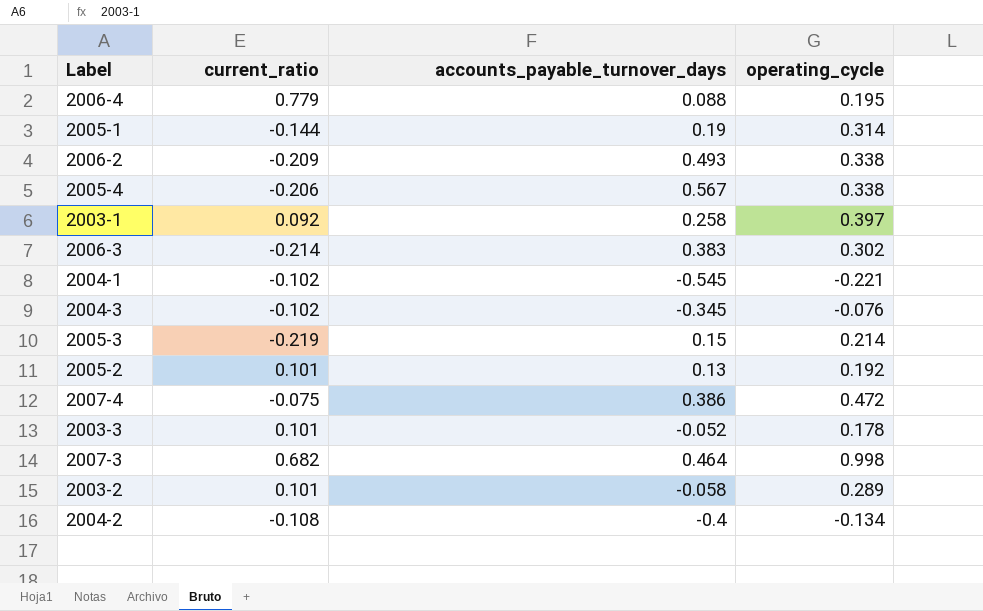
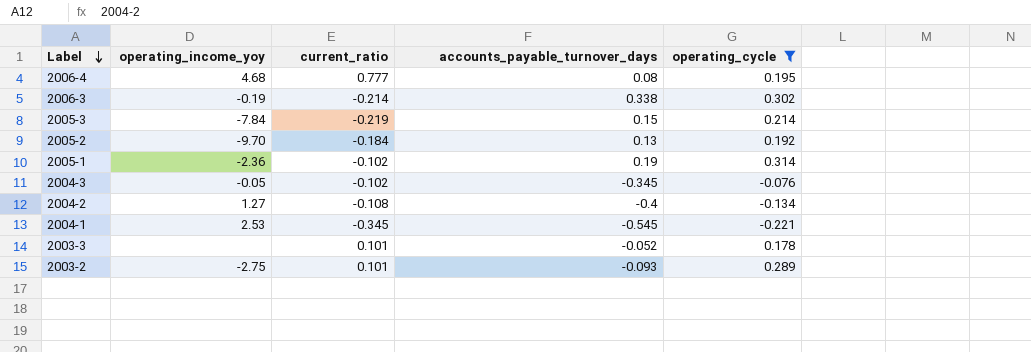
filter: none -> operating_cycle <= 0.314
row order: none -> Label descending
column operating_income_yoy | position: none -> 2
2006-4 | current_ratio: 0.779 -> 0.777
2006-4 | accounts_payable_turnover_days: 0.088 -> 0.08
2006-3 | accounts_payable_turnover_days: 0.383 -> 0.338
2005-2 | current_ratio: 0.101 -> -0.184
2005-1 | current_ratio: -0.144 -> -0.102
2004-1 | current_ratio: -0.102 -> -0.345
2003-2 | accounts_payable_turnover_days: -0.058 -> -0.093

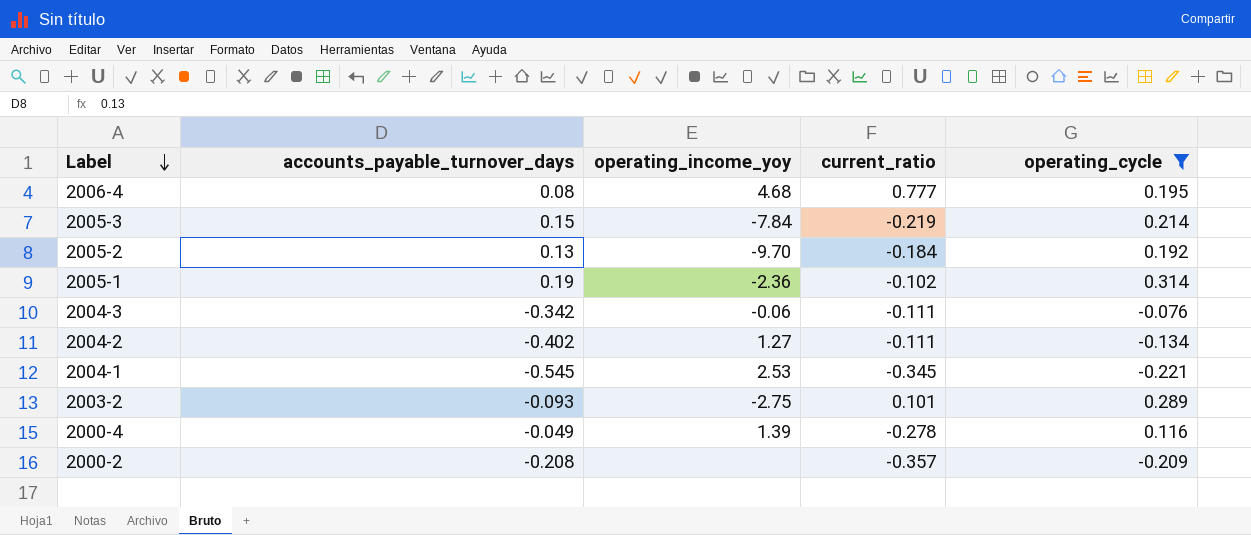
column accounts_payable_turnover_days | position: 4 -> 2
row 2006-3: -0.19 | -0.214 | 0.338 | 0.302 -> none
row 2003-3: none | 0.101 | -0.052 | 0.178 -> none
2004-3 | accounts_payable_turnover_days: -0.345 -> -0.342
2004-3 | operating_income_yoy: -0.05 -> -0.06
2004-3 | current_ratio: -0.102 -> -0.111
2004-2 | accounts_payable_turnover_days: -0.4 -> -0.402
2004-2 | current_ratio: -0.108 -> -0.111
row 2000-4: none -> -0.049 | 1.39 | -0.278 | 0.116
row 2000-2: none -> -0.208 | none | -0.357 | -0.209

